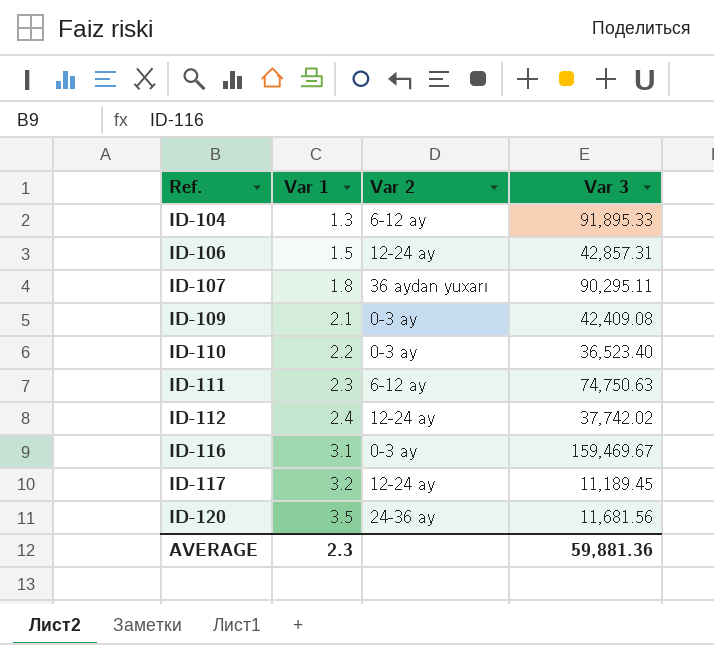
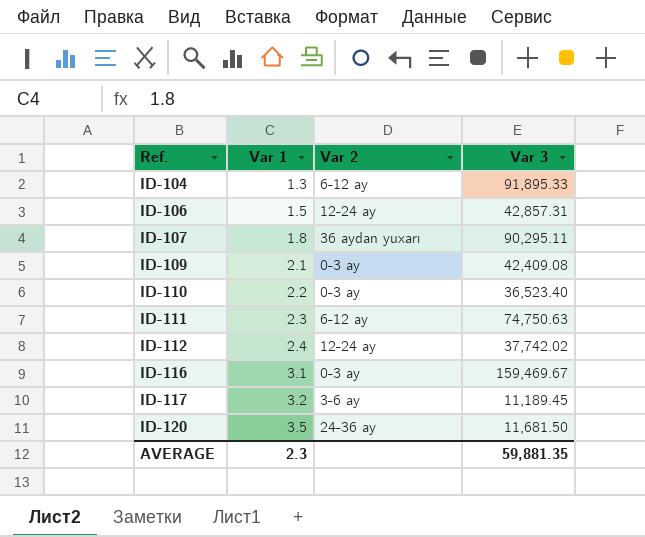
ID-117 | Var 2: 12-24 ay -> 3-6 ay
ID-120 | Var 3: 11,681.56 -> 11,681.50
AVERAGE | Var 3: 59,881.36 -> 59,881.35

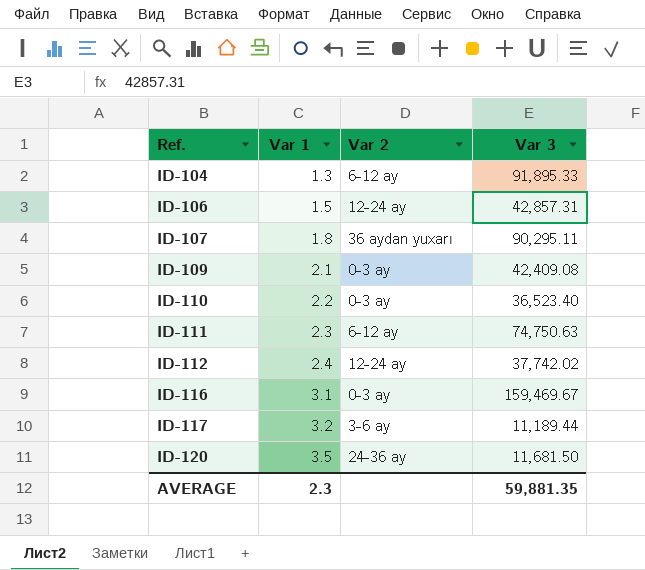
ID-117 | Var 3: 11,189.45 -> 11,189.44

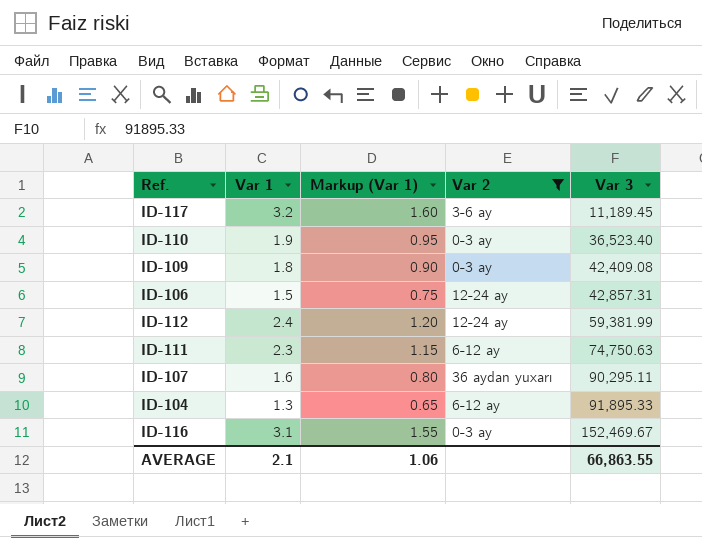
filter: none -> Var 2 != 24-36 ay
row order: Ref. ascending -> Var 3 ascending
column Markup (Var 1) | formula: none -> [Var 1] * 0.5
ID-117 | Var 3: 11,189.44 -> 11,189.45
ID-110 | Var 1: 2.2 -> 1.9
ID-109 | Var 1: 2.1 -> 1.8
ID-112 | Var 3: 37,742.02 -> 59,381.99
ID-107 | Var 1: 1.8 -> 1.6
ID-116 | Var 3: 159,469.67 -> 152,469.67
AVERAGE | Var 1: 2.3 -> 2.1
AVERAGE | Var 3: 59,881.35 -> 66,863.55

